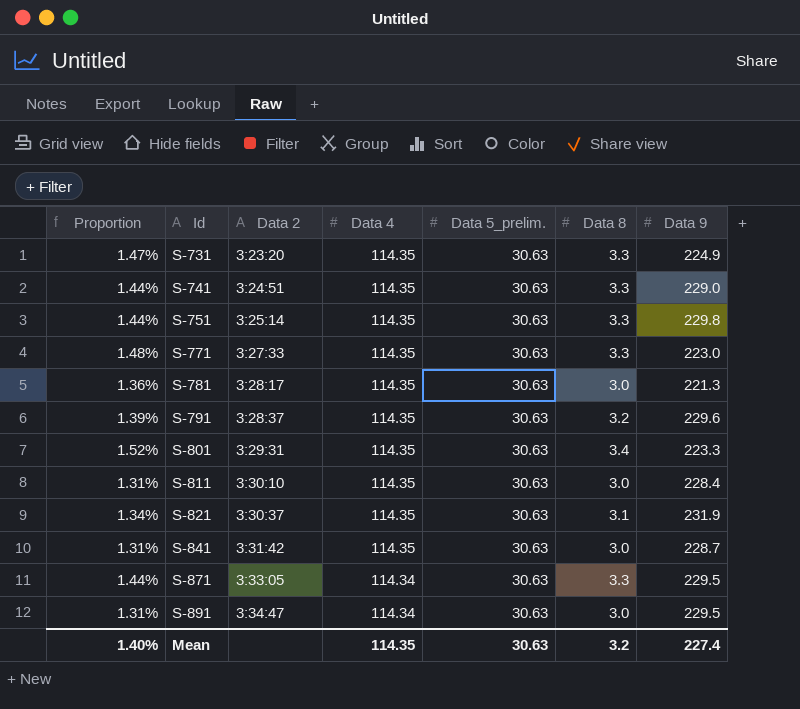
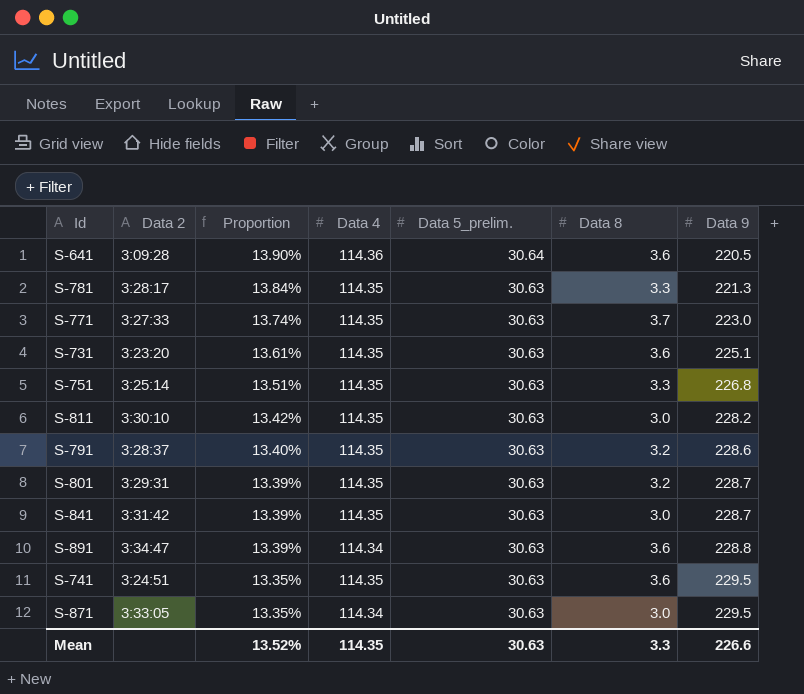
row order: Id ascending -> Proportion descending
column Proportion | formula: [Data 8] / [Data 9] -> [Data 5_prelim.] / [Data 9]
column Proportion | position: 1 -> 3
row S-821: 1.34% | 3:30:37 | 114.35 | 30.63 | 3.1 | 231.9 -> none
row S-641: none -> 3:09:28 | 13.90% | 114.36 | 30.64 | 3.6 | 220.5
S-781 | Data 8: 3.0 -> 3.3
S-771 | Data 8: 3.3 -> 3.7
S-731 | Data 8: 3.3 -> 3.6
S-731 | Data 9: 224.9 -> 225.1
S-751 | Data 9: 229.8 -> 226.8
S-811 | Data 9: 228.4 -> 228.2
S-791 | Data 9: 229.6 -> 228.6
S-801 | Data 8: 3.4 -> 3.2
S-801 | Data 9: 223.3 -> 228.7
S-891 | Data 8: 3.0 -> 3.6
S-891 | Data 9: 229.5 -> 228.8
S-741 | Data 8: 3.3 -> 3.6
S-741 | Data 9: 229.0 -> 229.5
S-871 | Data 8: 3.3 -> 3.0
Mean | Proportion: 1.40% -> 13.52%
Mean | Data 8: 3.2 -> 3.3
Mean | Data 9: 227.4 -> 226.6

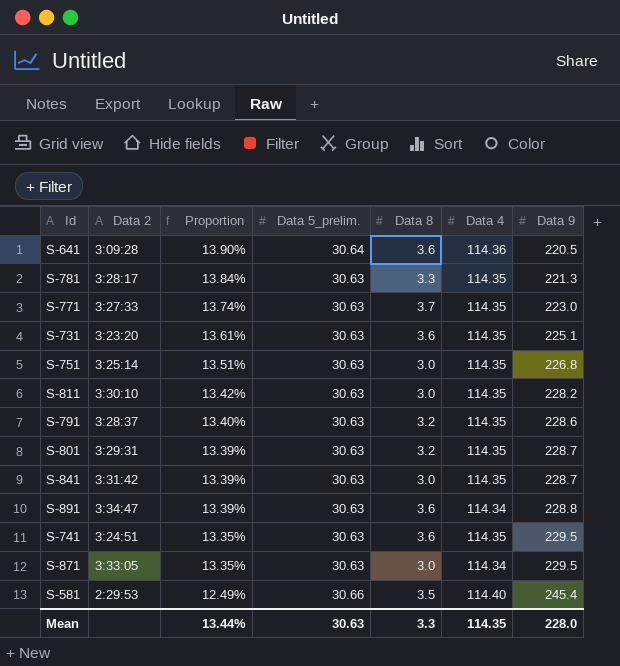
column Data 4 | position: 4 -> 6
S-751 | Data 8: 3.3 -> 3.0
row S-581: none -> 2:29:53 | 12.49% | 30.66 | 3.5 | 114.40 | 245.4
Mean | Proportion: 13.52% -> 13.44%
Mean | Data 9: 226.6 -> 228.0

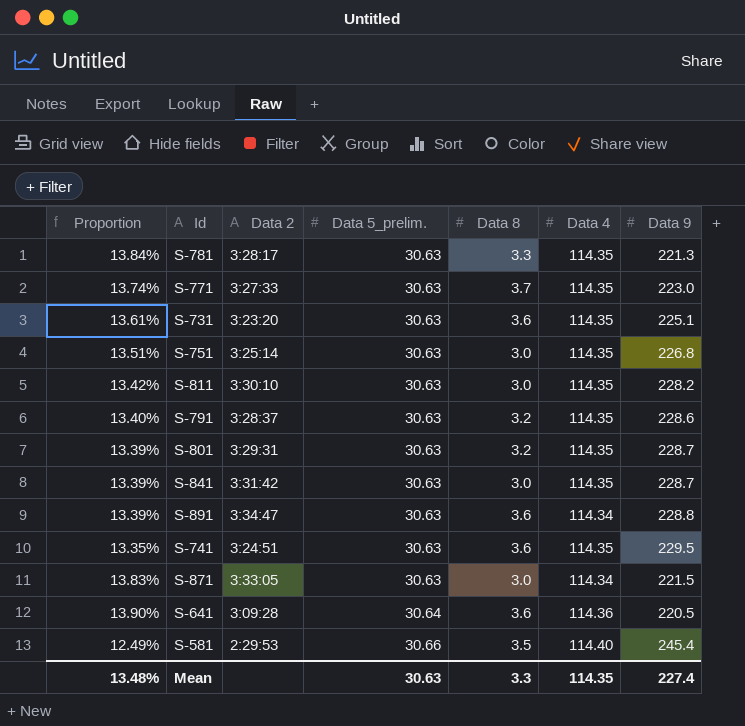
row order: Proportion descending -> Data 5_prelim. ascending
column Proportion | position: 3 -> 1
S-871 | Proportion: 13.35% -> 13.83%
S-871 | Data 9: 229.5 -> 221.5
Mean | Proportion: 13.44% -> 13.48%
Mean | Data 9: 228.0 -> 227.4

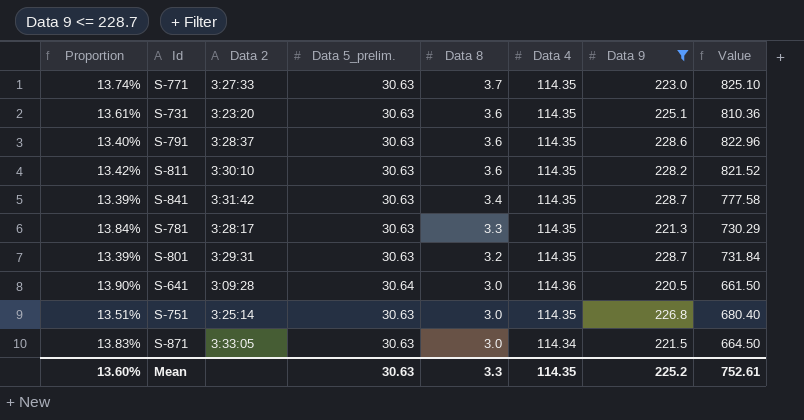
filter: none -> Data 9 <= 228.7
row order: Data 5_prelim. ascending -> Data 8 descending
column Value | formula: none -> [Data 8] * [Data 9]
S-791 | Data 8: 3.2 -> 3.6
S-811 | Data 8: 3.0 -> 3.6
S-841 | Data 8: 3.0 -> 3.4
S-641 | Data 8: 3.6 -> 3.0
Mean | Proportion: 13.48% -> 13.60%
Mean | Data 9: 227.4 -> 225.2

